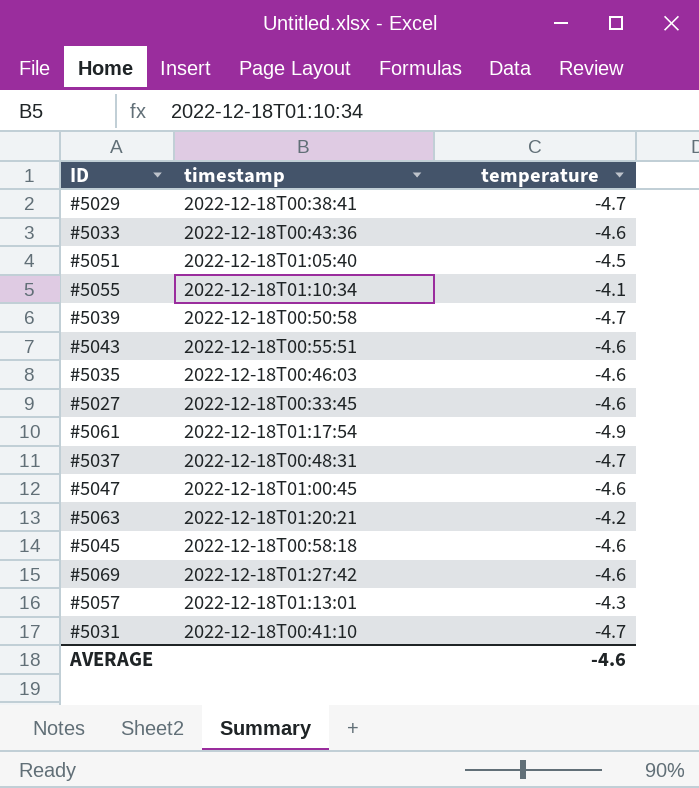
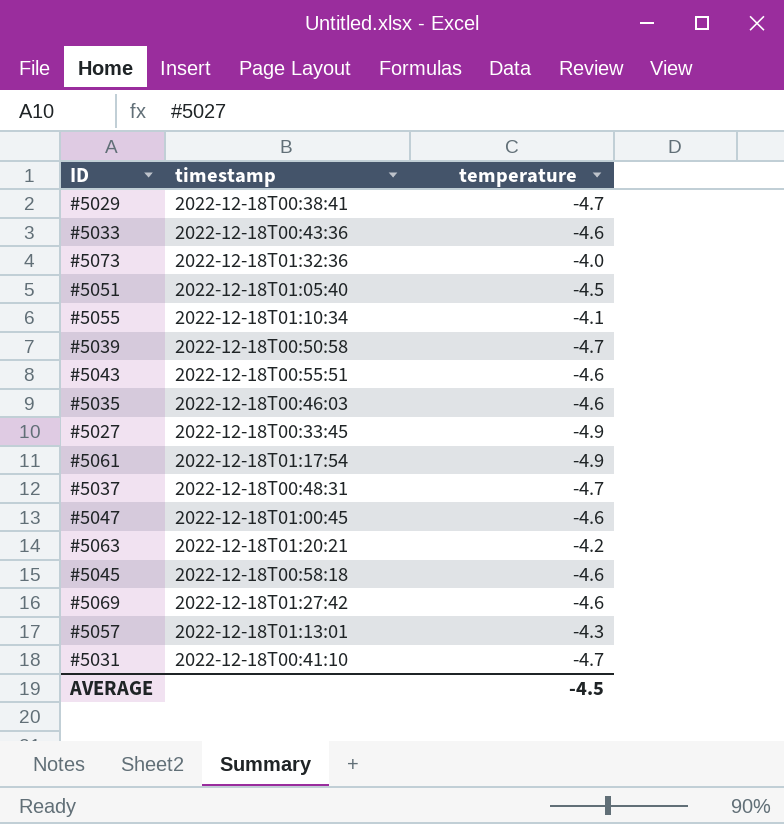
row #5073: none -> 2022-12-18T01:32:36 | -4.0
#5027 | temperature: -4.6 -> -4.9
AVERAGE | temperature: -4.6 -> -4.5

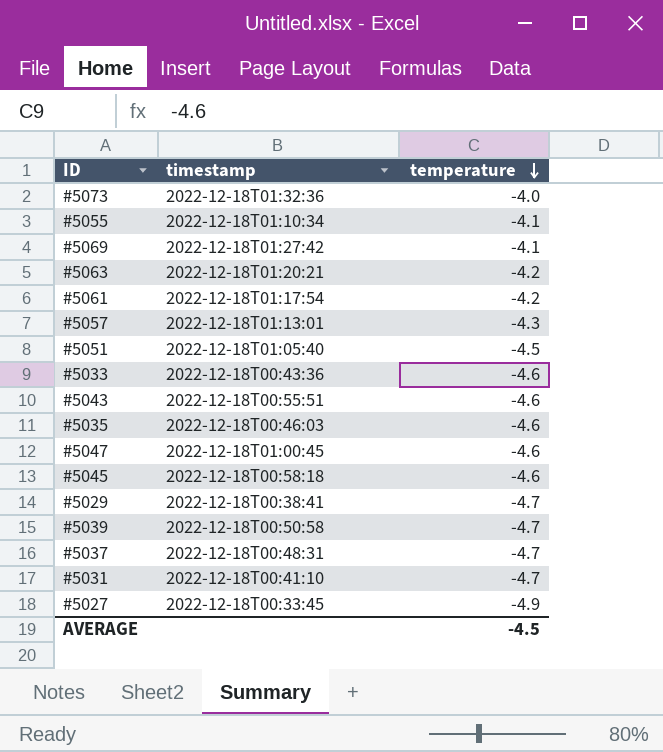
row order: none -> temperature descending
#5069 | temperature: -4.6 -> -4.1
#5061 | temperature: -4.9 -> -4.2

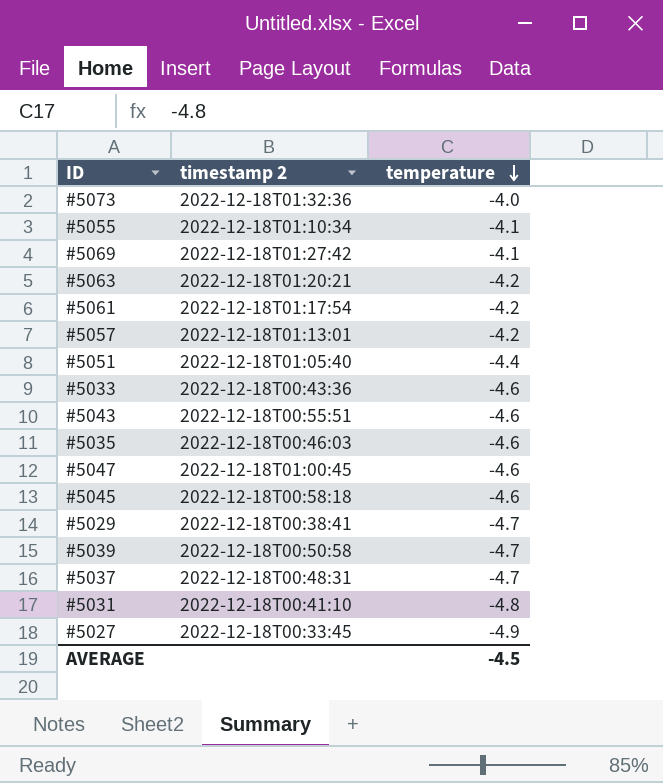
column name: timestamp -> timestamp 2
#5057 | temperature: -4.3 -> -4.2
#5051 | temperature: -4.5 -> -4.4
#5031 | temperature: -4.7 -> -4.8

